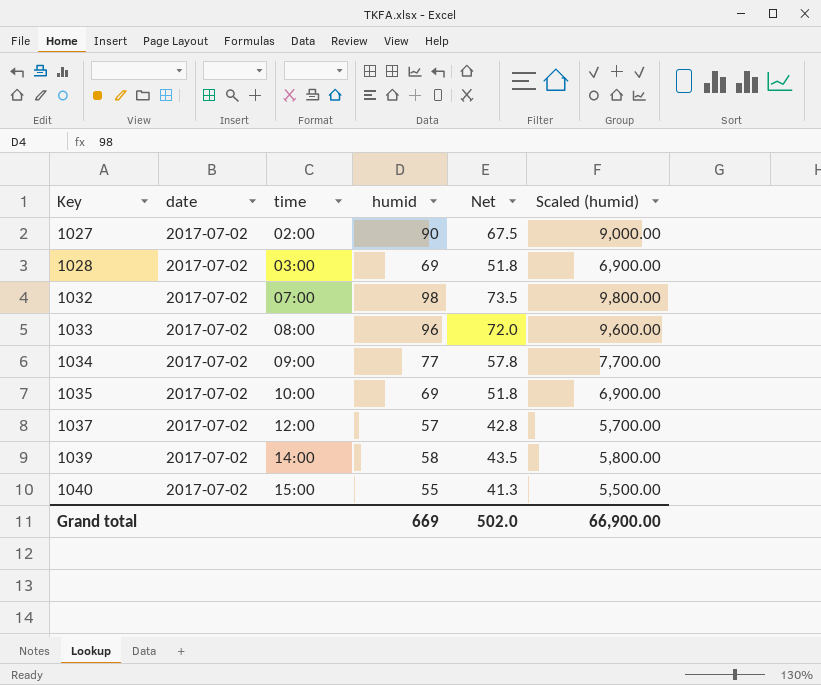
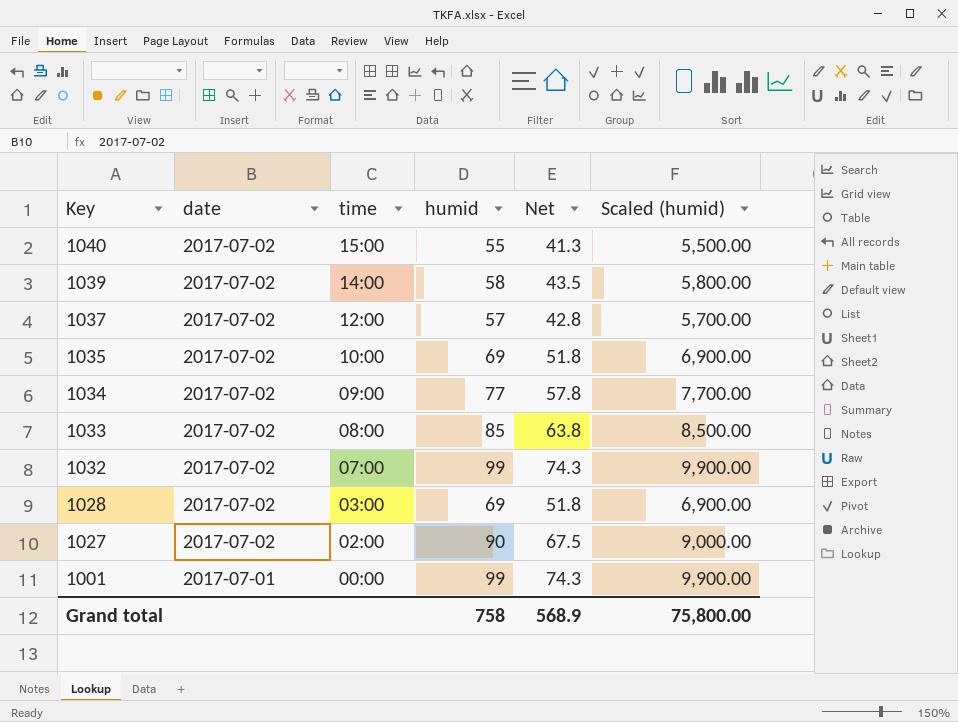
row order: Key ascending -> Key descending
1033 | humid: 96 -> 85
1033 | Net: 72.0 -> 63.8
1033 | Scaled (humid): 9,600.00 -> 8,500.00
1032 | humid: 98 -> 99
1032 | Net: 73.5 -> 74.3
1032 | Scaled (humid): 9,800.00 -> 9,900.00
row 1001: none -> 2017-07-01 | 00:00 | 99 | 74.3 | 9,900.00
Grand total | humid: 669 -> 758
Grand total | Net: 502.0 -> 568.9
Grand total | Scaled (humid): 66,900.00 -> 75,800.00

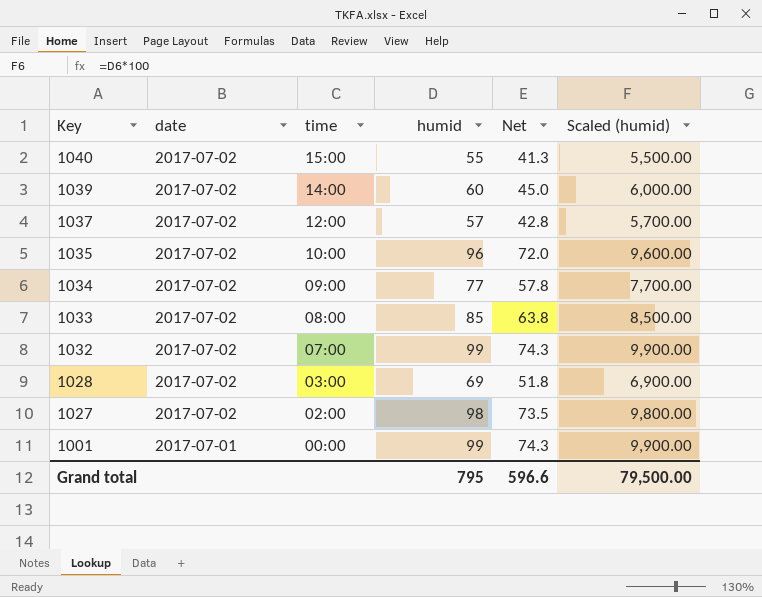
1039 | humid: 58 -> 60
1039 | Net: 43.5 -> 45.0
1039 | Scaled (humid): 5,800.00 -> 6,000.00
1035 | humid: 69 -> 96
1035 | Net: 51.8 -> 72.0
1035 | Scaled (humid): 6,900.00 -> 9,600.00
1027 | humid: 90 -> 98
1027 | Net: 67.5 -> 73.5
1027 | Scaled (humid): 9,000.00 -> 9,800.00
Grand total | humid: 758 -> 795
Grand total | Net: 568.9 -> 596.6
Grand total | Scaled (humid): 75,800.00 -> 79,500.00

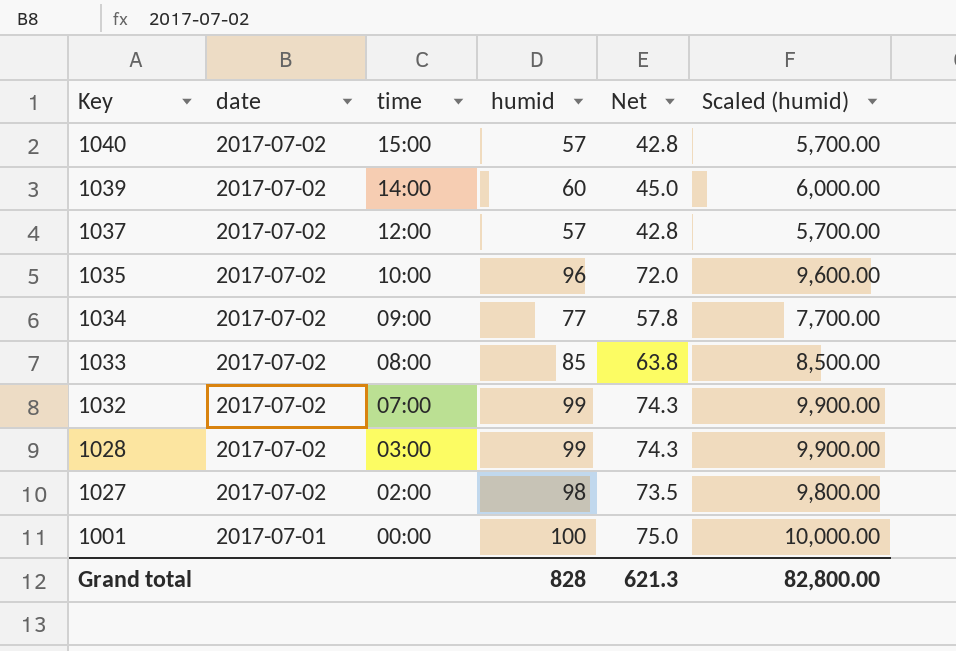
1040 | humid: 55 -> 57
1040 | Net: 41.3 -> 42.8
1040 | Scaled (humid): 5,500.00 -> 5,700.00
1028 | humid: 69 -> 99
1028 | Net: 51.8 -> 74.3
1028 | Scaled (humid): 6,900.00 -> 9,900.00
1001 | humid: 99 -> 100
1001 | Net: 74.3 -> 75.0
1001 | Scaled (humid): 9,900.00 -> 10,000.00
Grand total | humid: 795 -> 828
Grand total | Net: 596.6 -> 621.3
Grand total | Scaled (humid): 79,500.00 -> 82,800.00

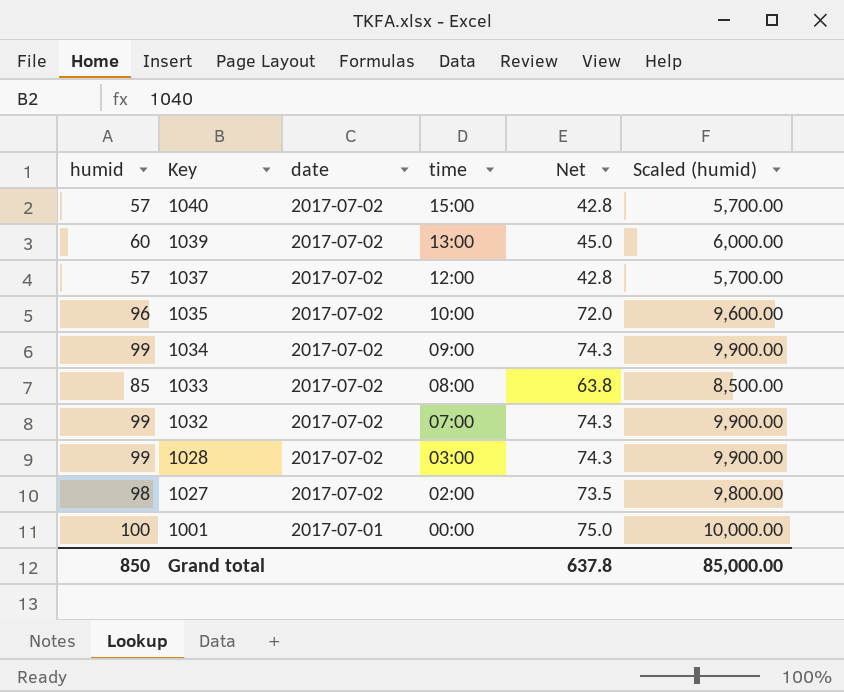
column humid | position: 4 -> 1
1039 | time: 14:00 -> 13:00
1034 | humid: 77 -> 99
1034 | Net: 57.8 -> 74.3
1034 | Scaled (humid): 7,700.00 -> 9,900.00
Grand total | humid: 828 -> 850
Grand total | Net: 621.3 -> 637.8
Grand total | Scaled (humid): 82,800.00 -> 85,000.00

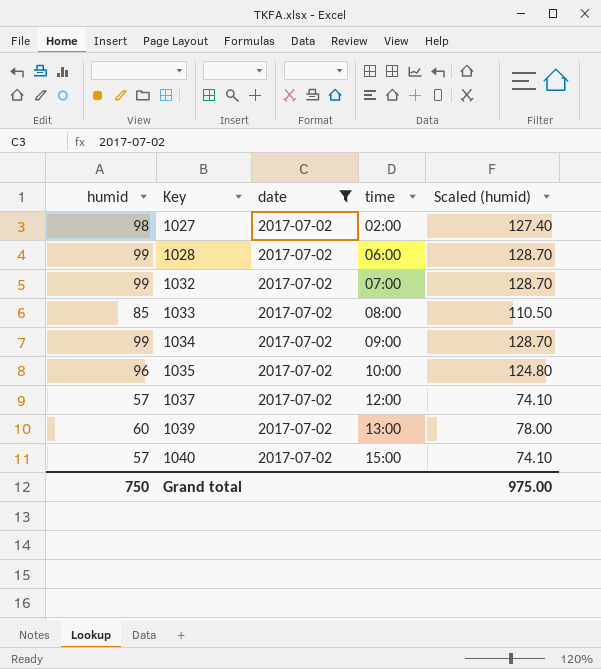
filter: none -> date = 2017-07-02
row order: Key descending -> Key ascending
column Net | formula: [humid] * 0.75 -> none
column Scaled (humid) | formula: [humid] * 100 -> [humid] * 1.3
1028 | time: 03:00 -> 06:00
Grand total | humid: 850 -> 750
Grand total | Scaled (humid): 85,000.00 -> 975.00

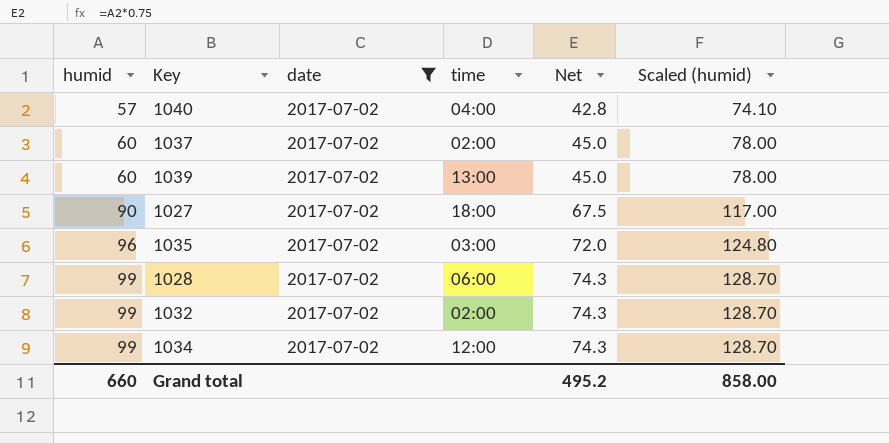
row order: Key ascending -> humid ascending
column Net | formula: none -> [humid] * 0.75
row 1033: 85 | 2017-07-02 | 08:00 | 110.50 -> none
1040 | time: 15:00 -> 04:00
1037 | humid: 57 -> 60
1037 | time: 12:00 -> 02:00
1037 | Scaled (humid): 74.10 -> 78.00
1027 | humid: 98 -> 90
1027 | time: 02:00 -> 18:00
1027 | Scaled (humid): 127.40 -> 117.00
1035 | time: 10:00 -> 03:00
1032 | time: 07:00 -> 02:00
1034 | time: 09:00 -> 12:00
Grand total | humid: 750 -> 660
Grand total | Scaled (humid): 975.00 -> 858.00

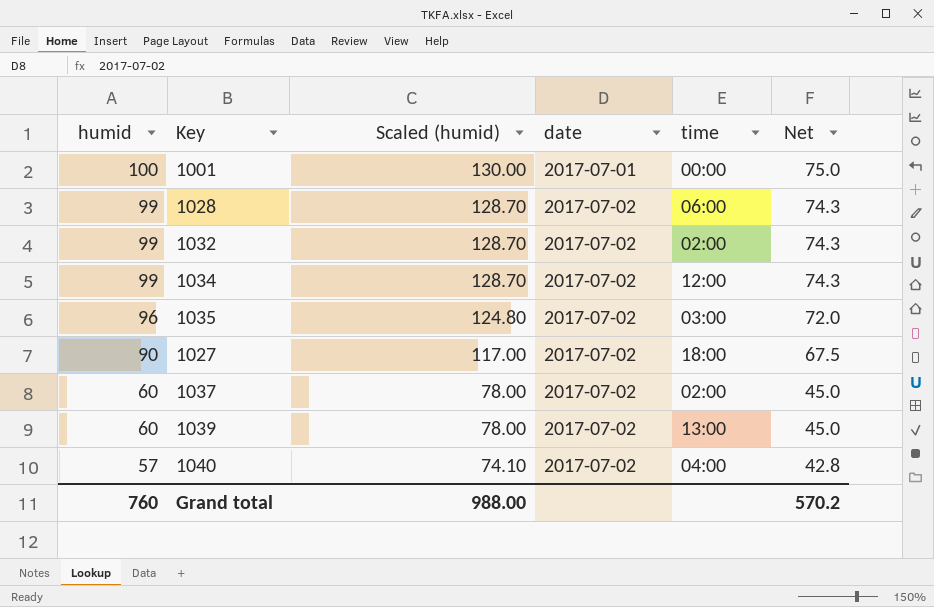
filter: date = 2017-07-02 -> none
row order: humid ascending -> humid descending
column Scaled (humid) | position: 6 -> 3
Grand total | humid: 660 -> 760
Grand total | Scaled (humid): 858.00 -> 988.00
Grand total | Net: 495.2 -> 570.2

